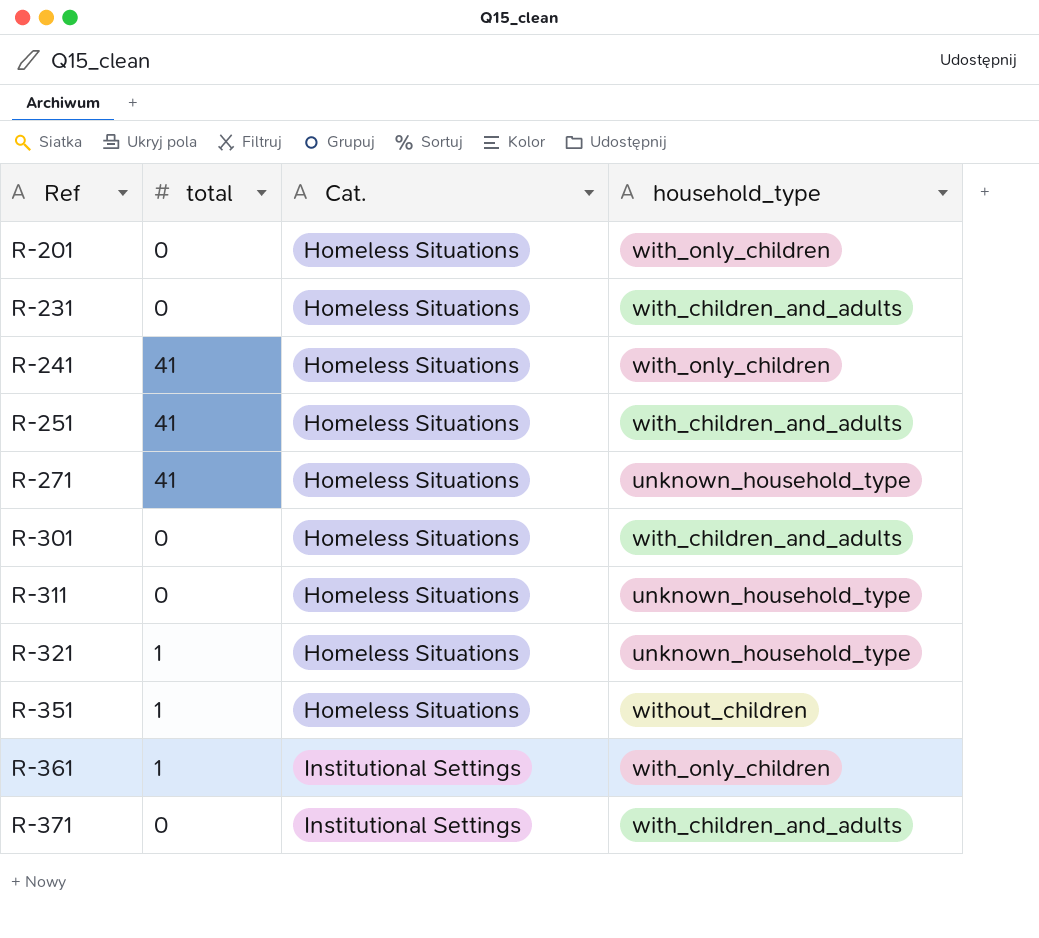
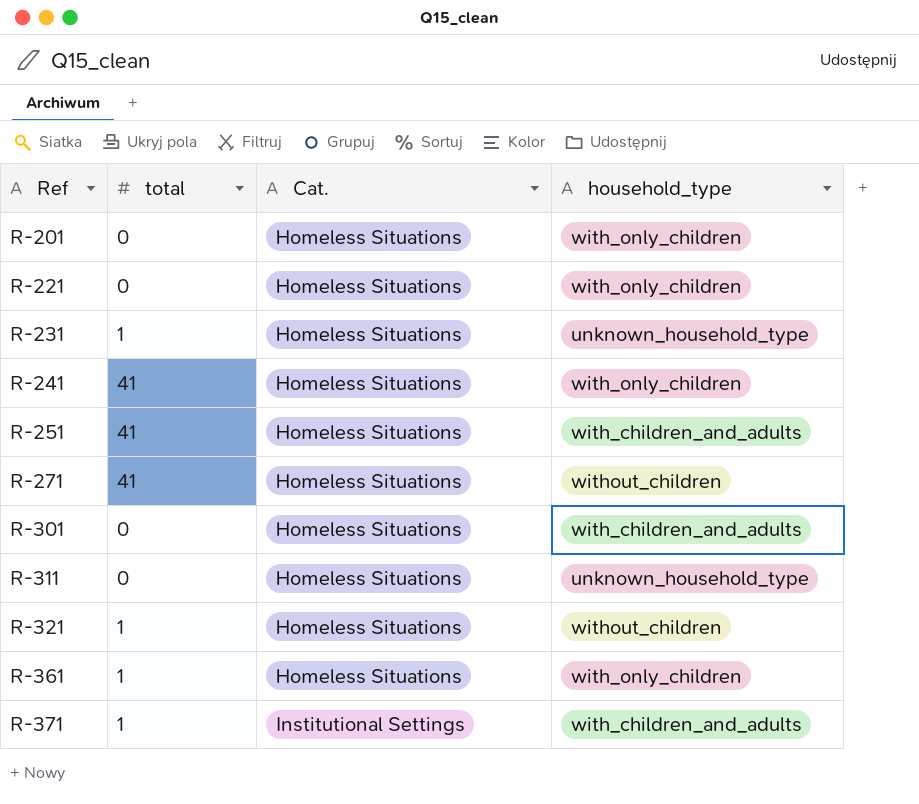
row R-351: 1 | Homeless Situations | without_children -> none
row R-221: none -> 0 | Homeless Situations | with_only_children
R-231 | total: 0 -> 1
R-231 | household_type: with_children_and_adults -> unknown_household_type
R-271 | household_type: unknown_household_type -> without_children
R-321 | household_type: unknown_household_type -> without_children
R-361 | Cat.: Institutional Settings -> Homeless Situations
R-371 | total: 0 -> 1

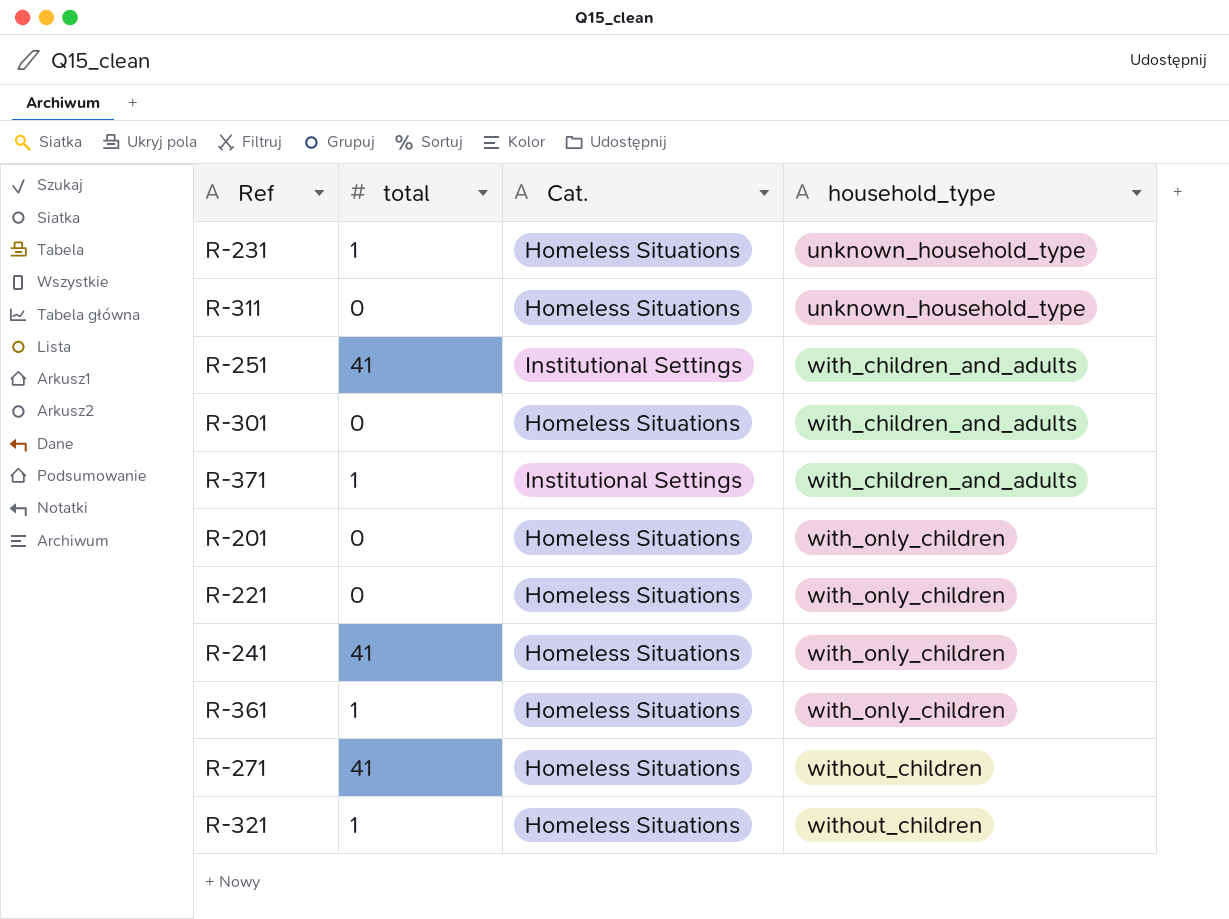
row order: Ref ascending -> household_type ascending
R-251 | Cat.: Homeless Situations -> Institutional Settings

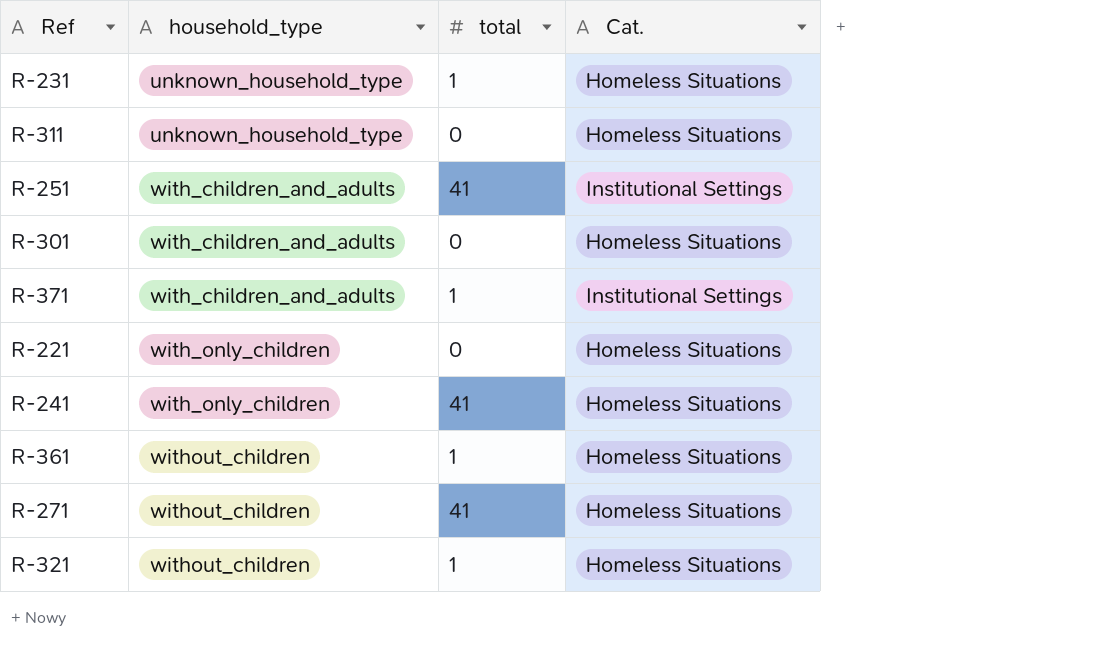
column household_type | position: 4 -> 2
row R-201: 0 | Homeless Situations | with_only_children -> none
R-361 | household_type: with_only_children -> without_children

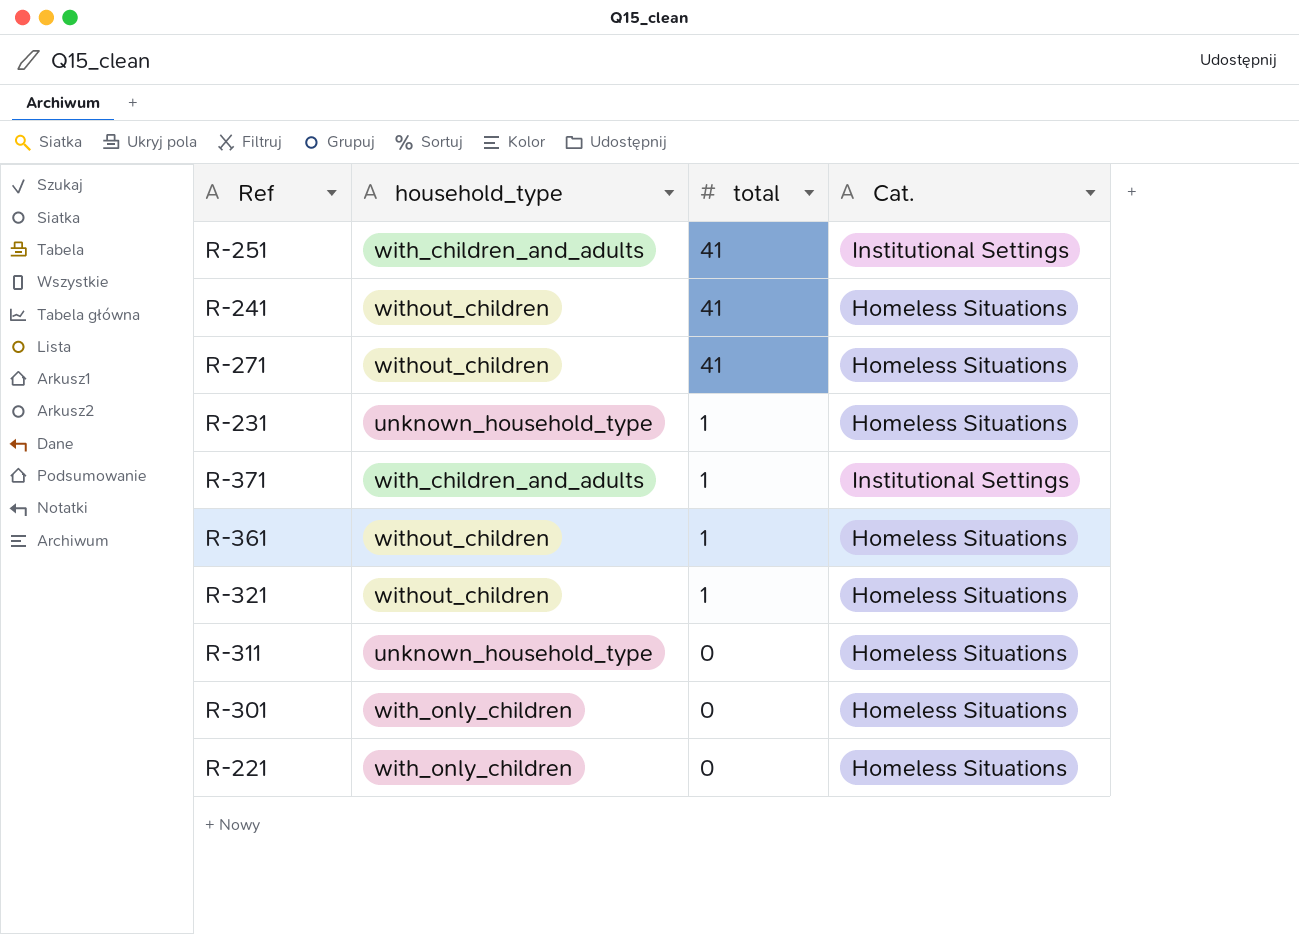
row order: household_type ascending -> total descending
R-241 | household_type: with_only_children -> without_children
R-301 | household_type: with_children_and_adults -> with_only_children

